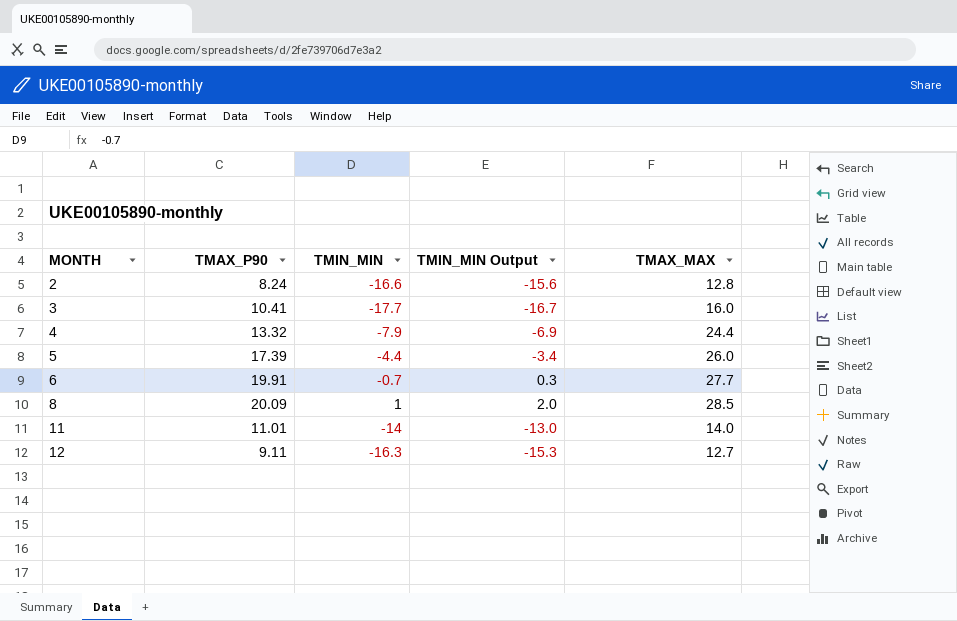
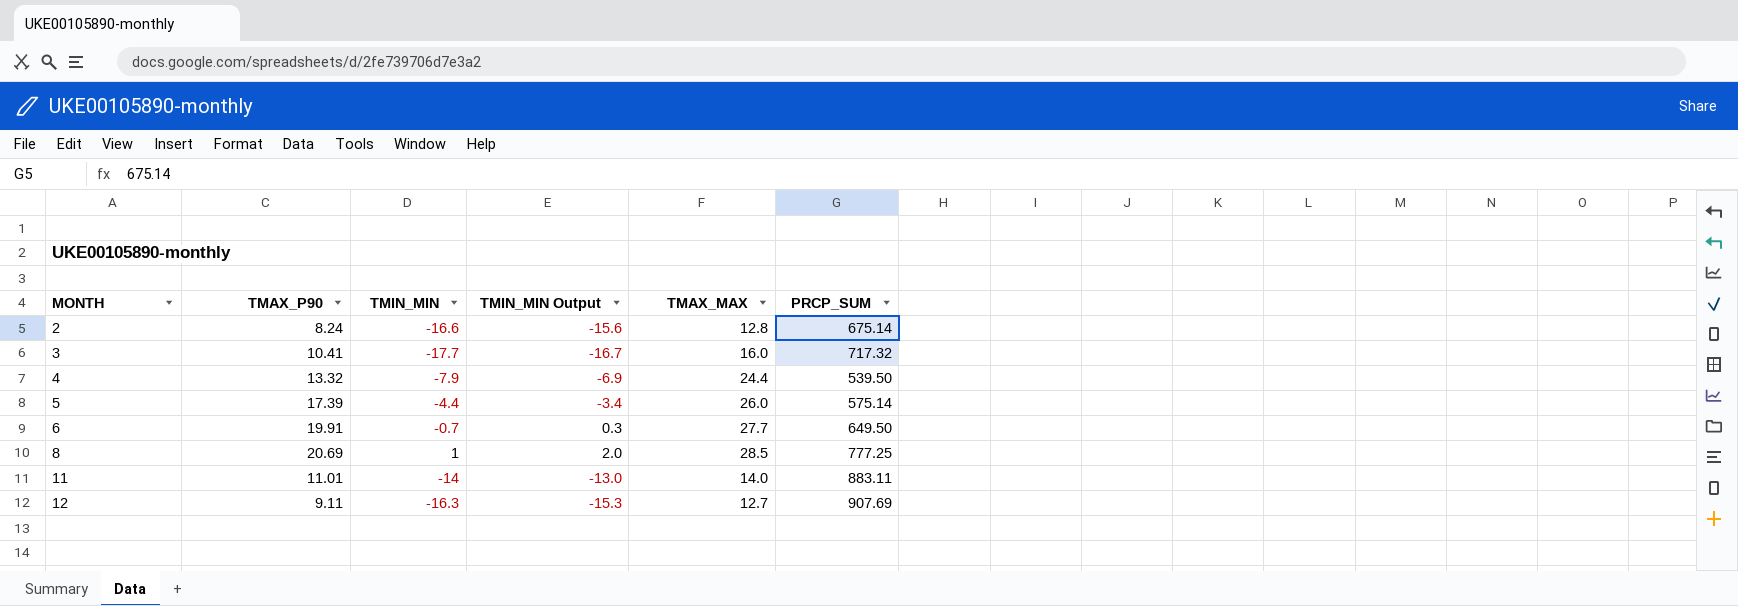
column PRCP_SUM | position: none -> 6
8 | TMAX_P90: 20.09 -> 20.69

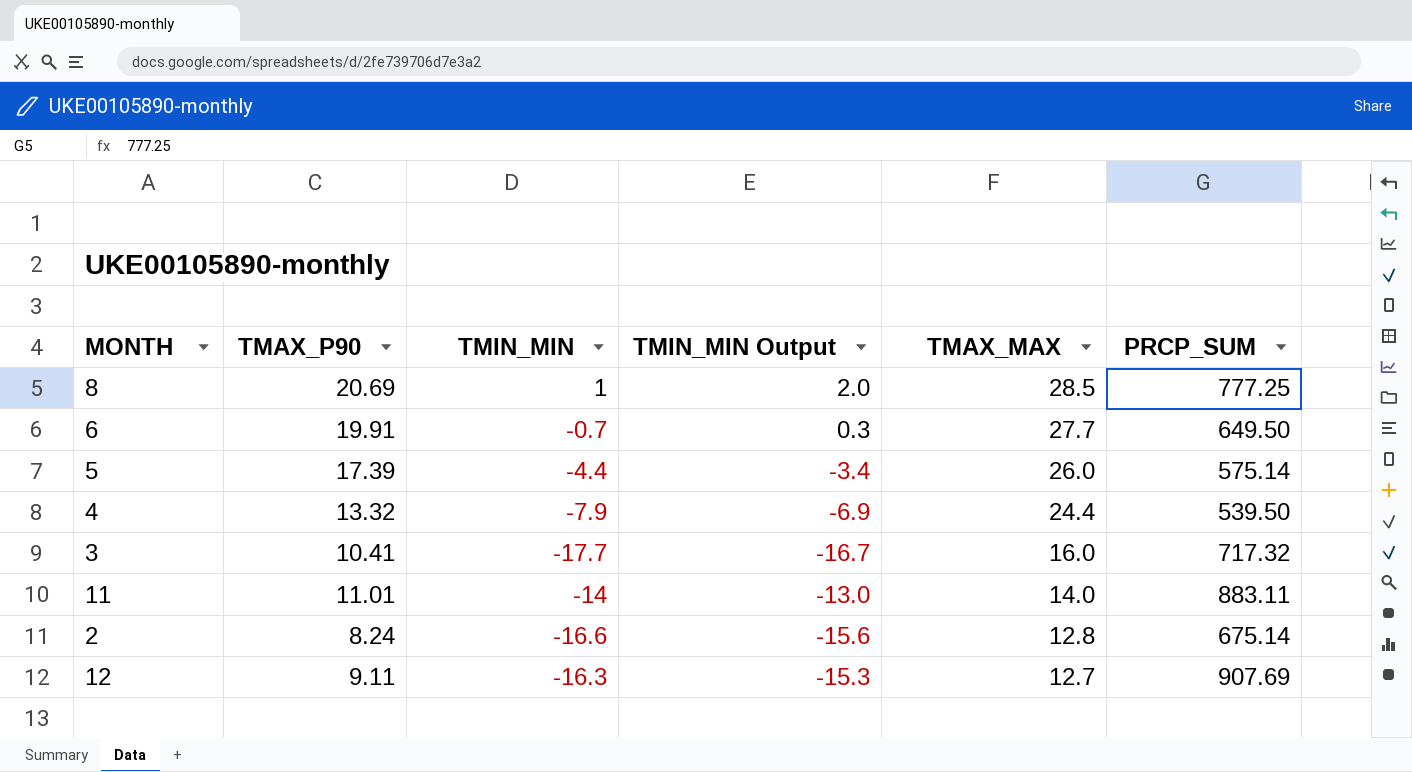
row order: MONTH ascending -> TMAX_MAX descending

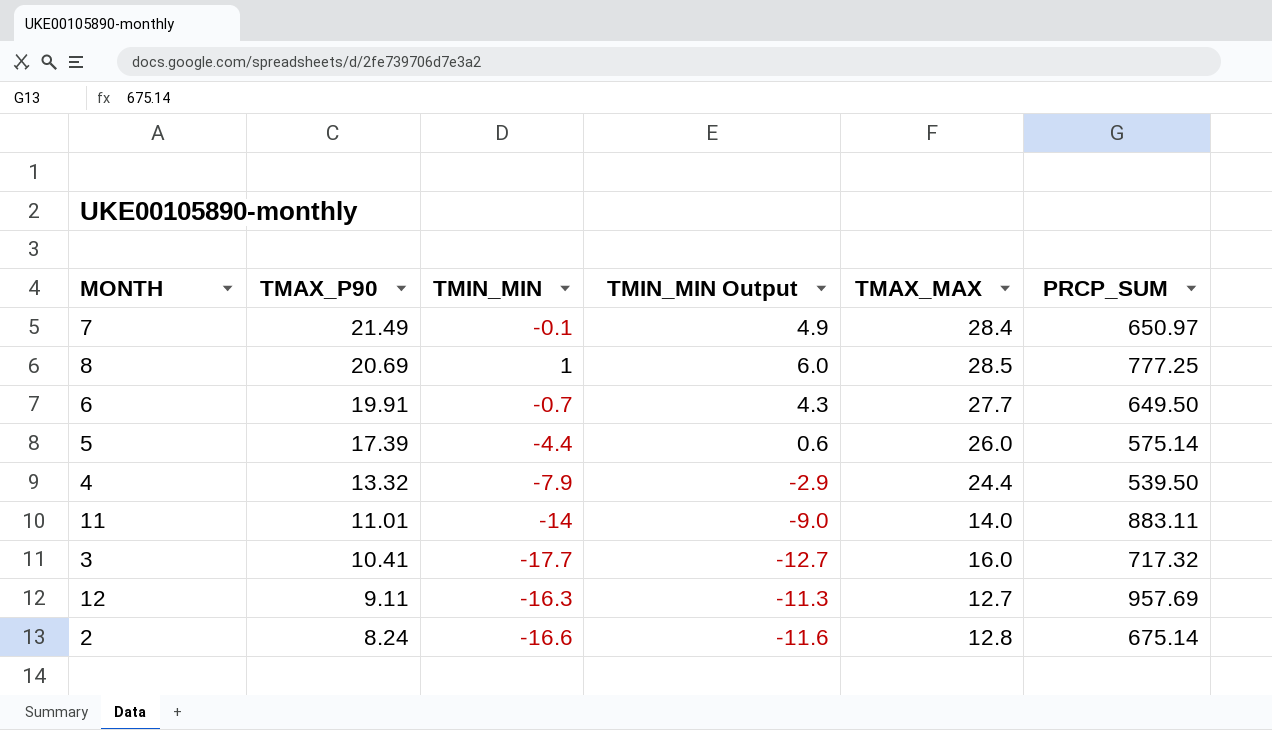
row order: TMAX_MAX descending -> TMAX_P90 descending
column TMIN_MIN Output | formula: [TMIN_MIN] + 1 -> [TMIN_MIN] + 5
row 7: none -> 21.49 | -0.1 | 4.9 | 28.4 | 650.97
12 | PRCP_SUM: 907.69 -> 957.69

